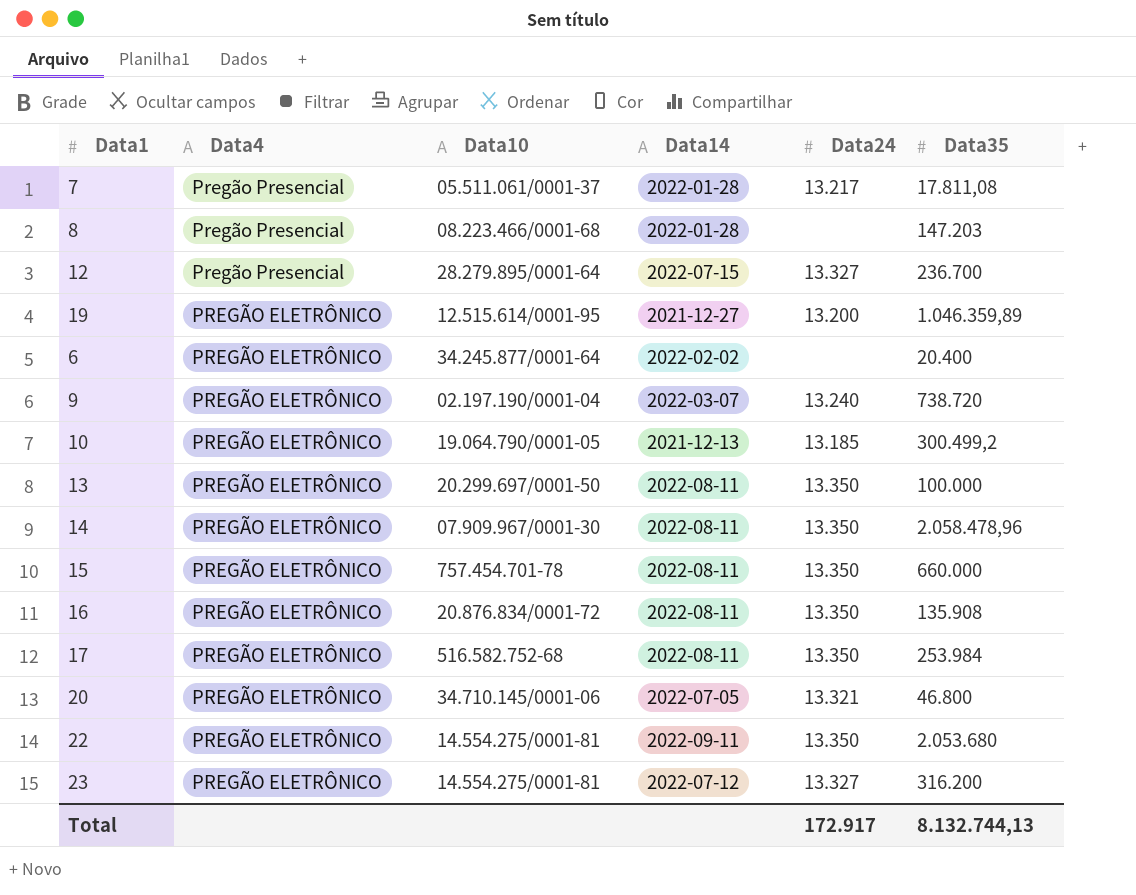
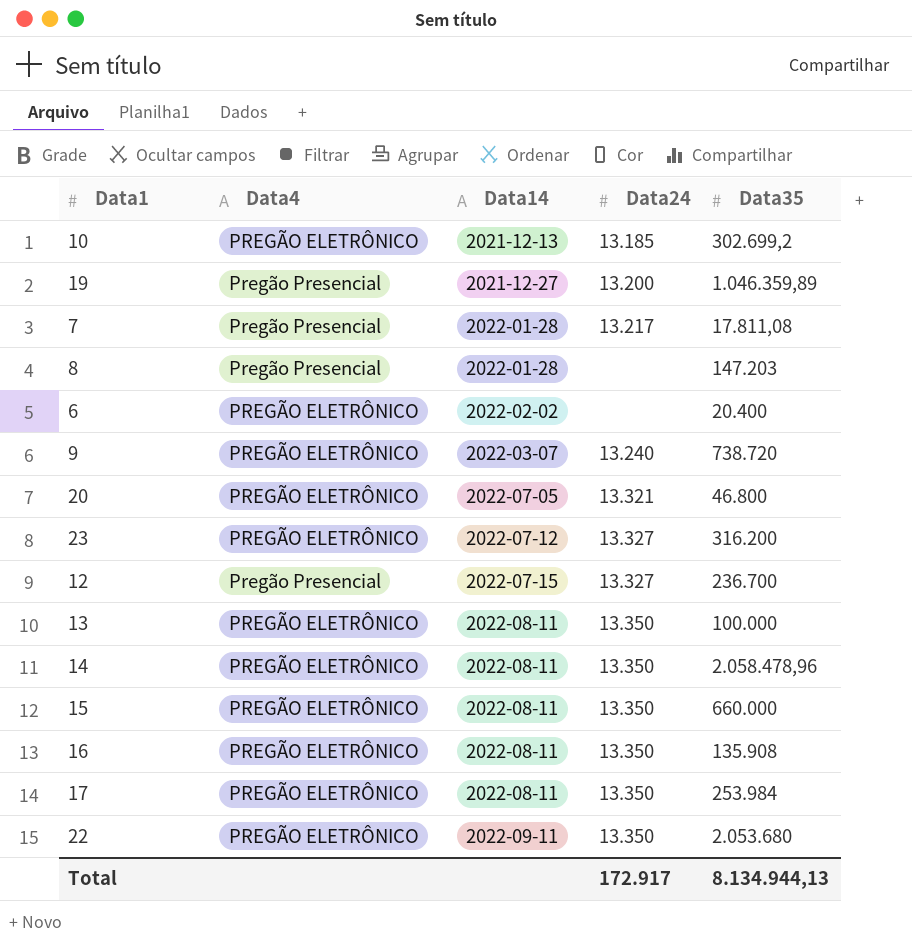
row order: Data4 descending -> Data14 ascending
column Data10 | position: 3 -> none
10 | Data35: 300.499,2 -> 302.699,2
19 | Data4: PREGÃO ELETRÔNICO -> Pregão Presencial
Total | Data35: 8.132.744,13 -> 8.134.944,13

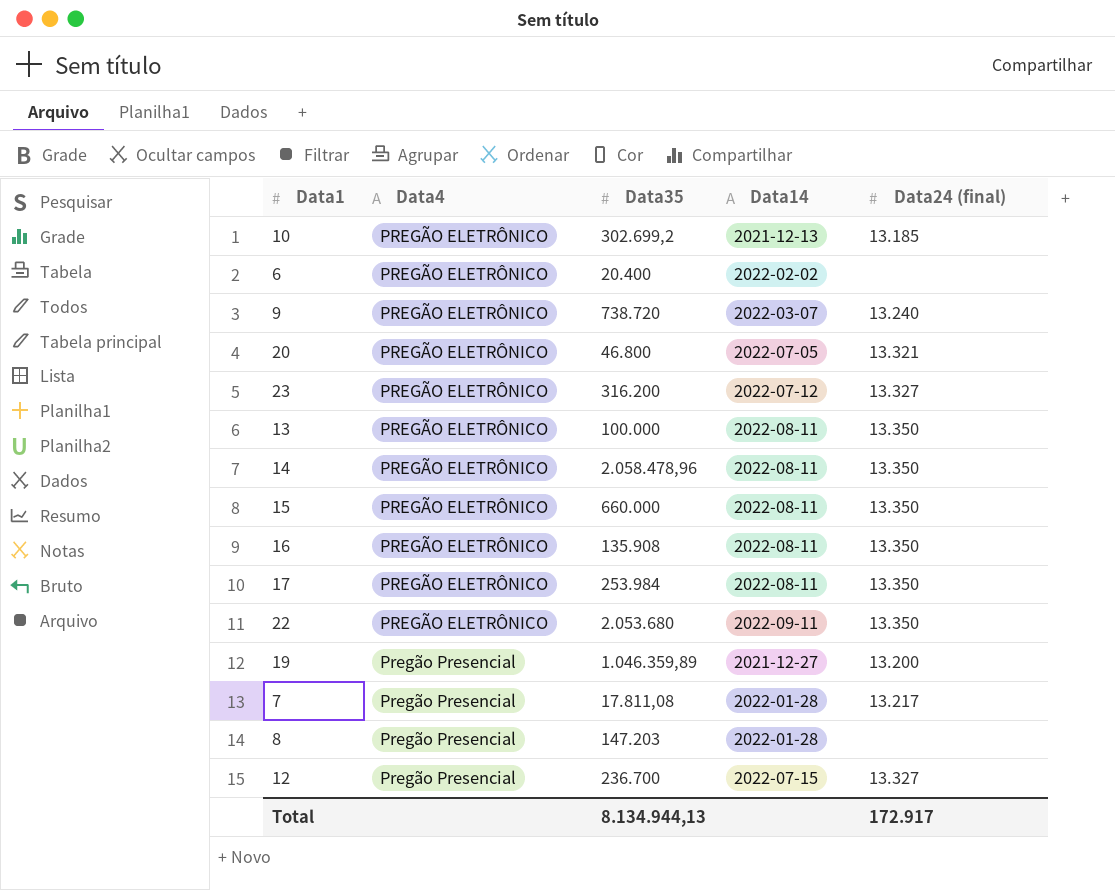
row order: Data14 ascending -> Data4 ascending
column Data35 | position: 5 -> 3
column name: Data24 -> Data24 (final)

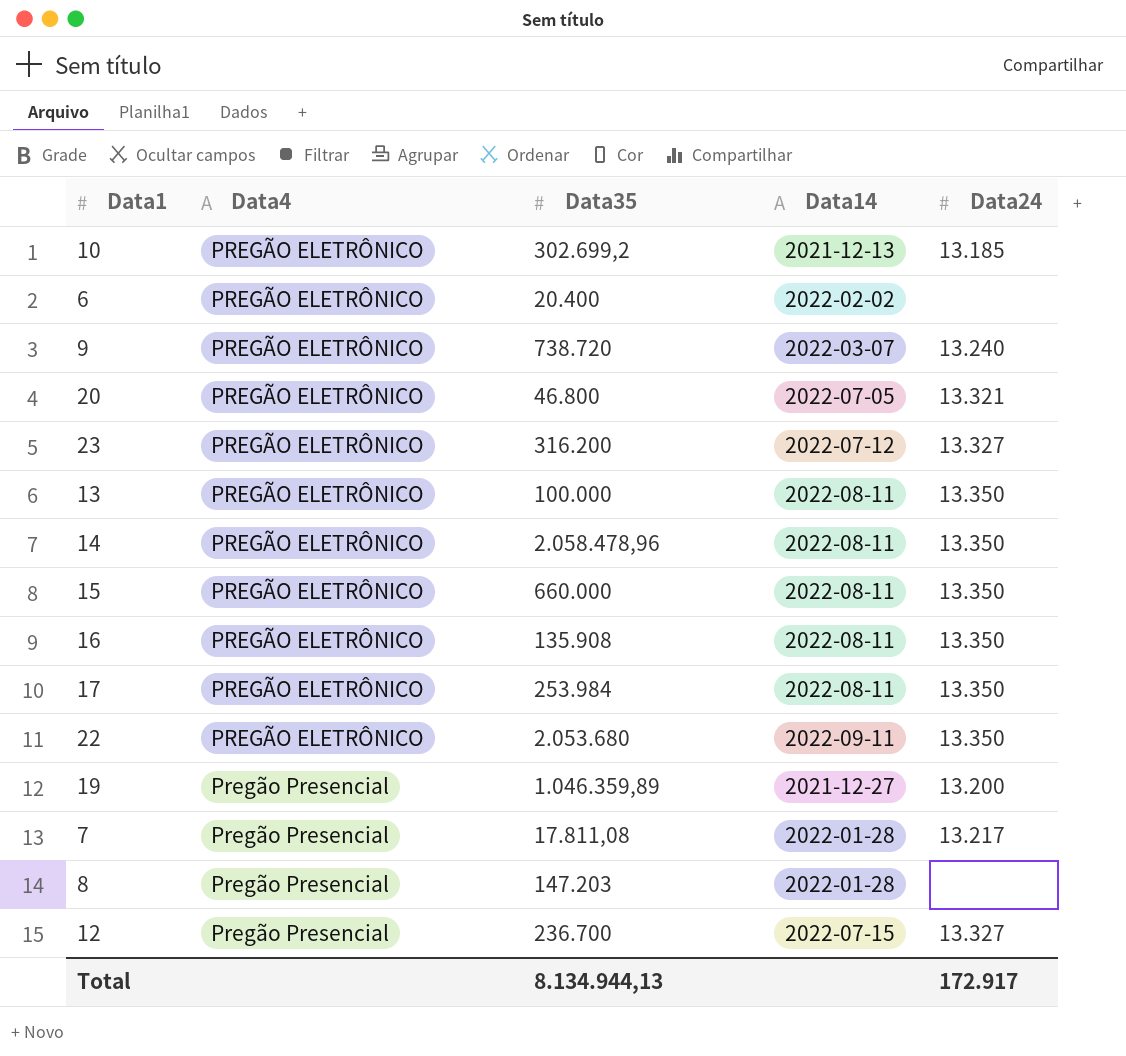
column name: Data24 (final) -> Data24

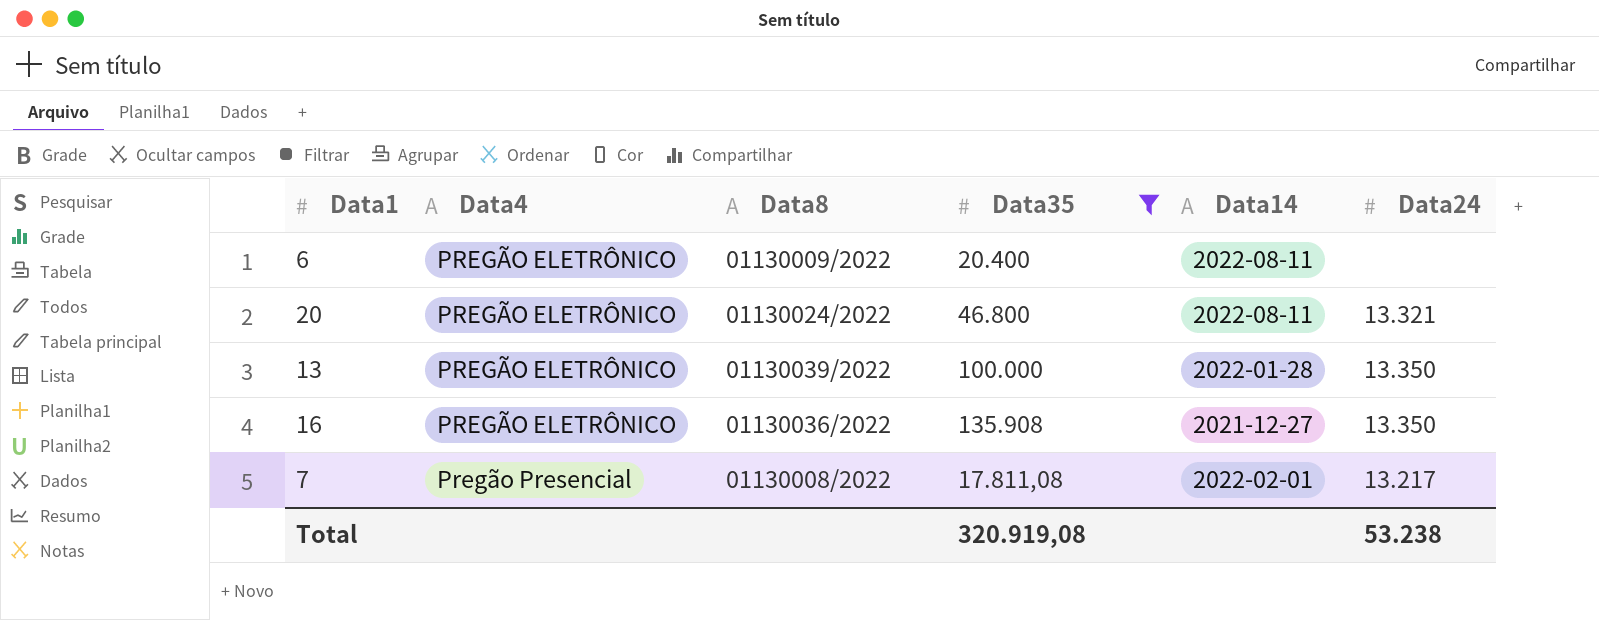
filter: none -> Data35 <= 135.908
column Data8 | position: none -> 3
6 | Data14: 2022-02-02 -> 2022-08-11
20 | Data14: 2022-07-05 -> 2022-08-11
13 | Data14: 2022-08-11 -> 2022-01-28
16 | Data14: 2022-08-11 -> 2021-12-27
7 | Data14: 2022-01-28 -> 2022-02-01
Total | Data35: 8.134.944,13 -> 320.919,08
Total | Data24: 172.917 -> 53.238

